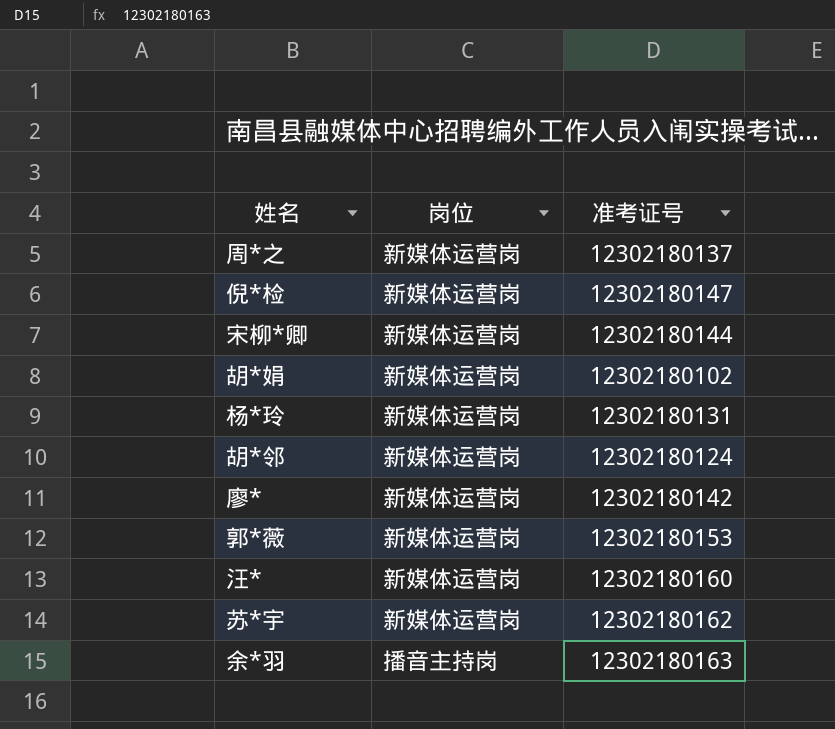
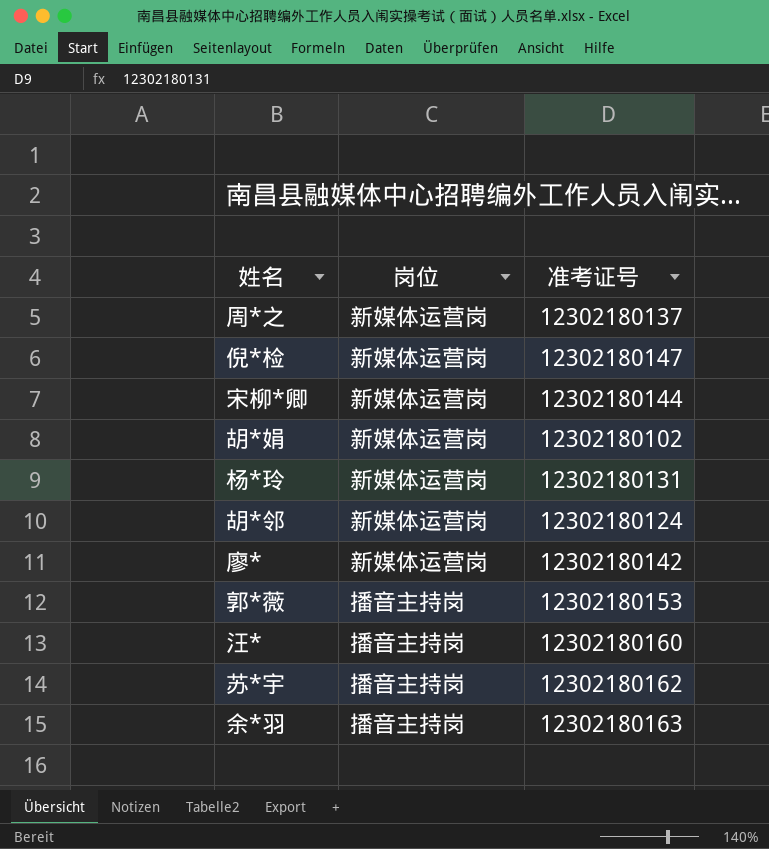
郭*薇 | 岗位: 新媒体运营岗 -> 播音主持岗
汪* | 岗位: 新媒体运营岗 -> 播音主持岗
苏*宇 | 岗位: 新媒体运营岗 -> 播音主持岗

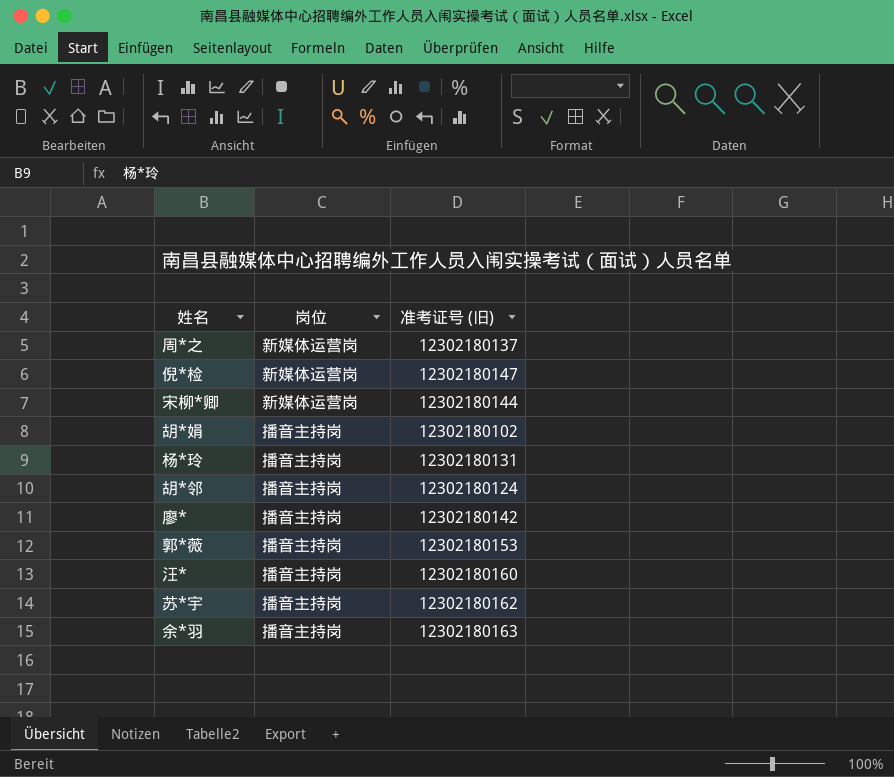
column name: 准考证号 -> 准考证号 (旧)
胡*娟 | 岗位: 新媒体运营岗 -> 播音主持岗
杨*玲 | 岗位: 新媒体运营岗 -> 播音主持岗
胡*邻 | 岗位: 新媒体运营岗 -> 播音主持岗
廖* | 岗位: 新媒体运营岗 -> 播音主持岗

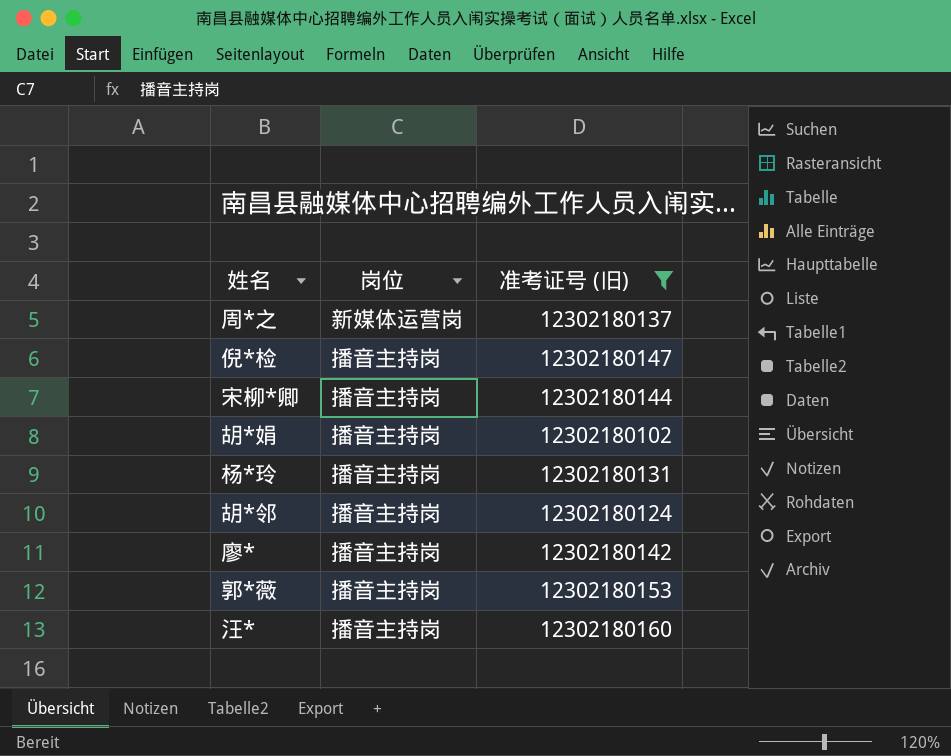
filter: none -> 准考证号 (旧) <= 12302180160
倪*检 | 岗位: 新媒体运营岗 -> 播音主持岗
宋柳*卿 | 岗位: 新媒体运营岗 -> 播音主持岗

